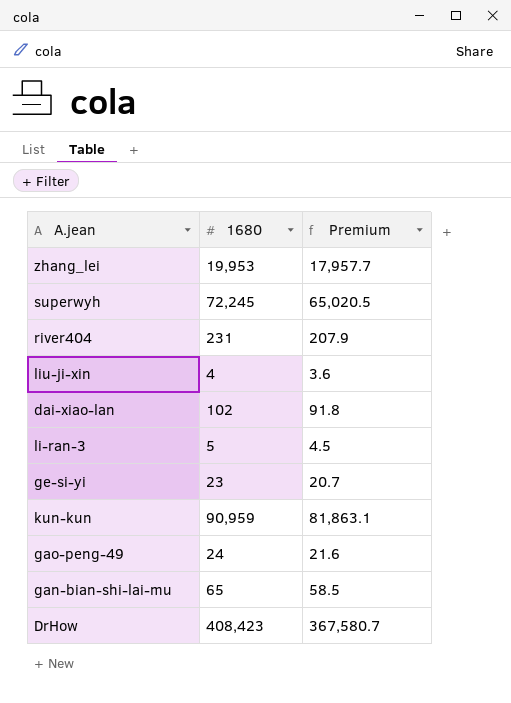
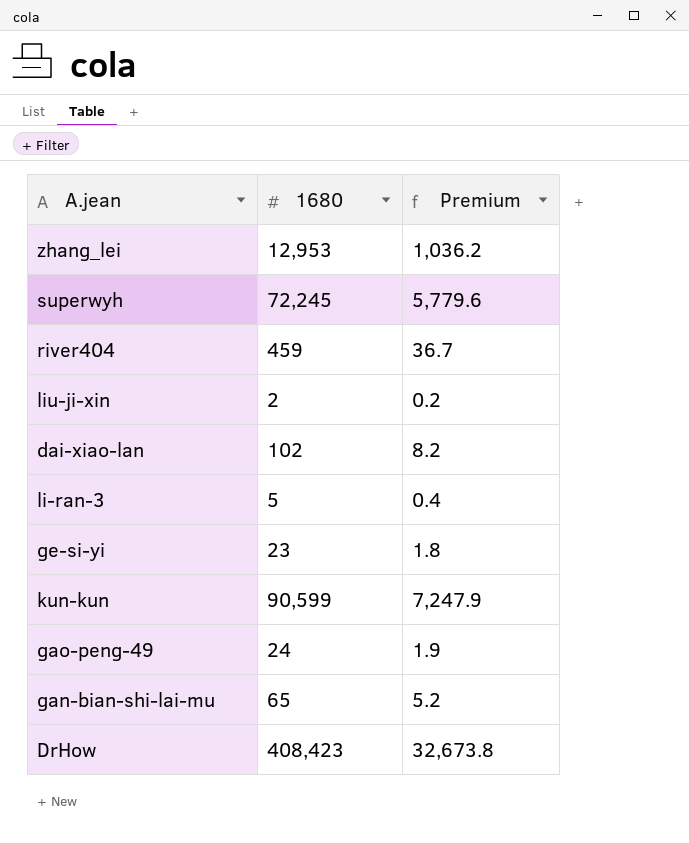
column Premium | formula: [1680] * 0.9 -> [1680] * 0.08
zhang_lei | 1680: 19,953 -> 12,953
river404 | 1680: 231 -> 459
liu-ji-xin | 1680: 4 -> 2
kun-kun | 1680: 90,959 -> 90,599

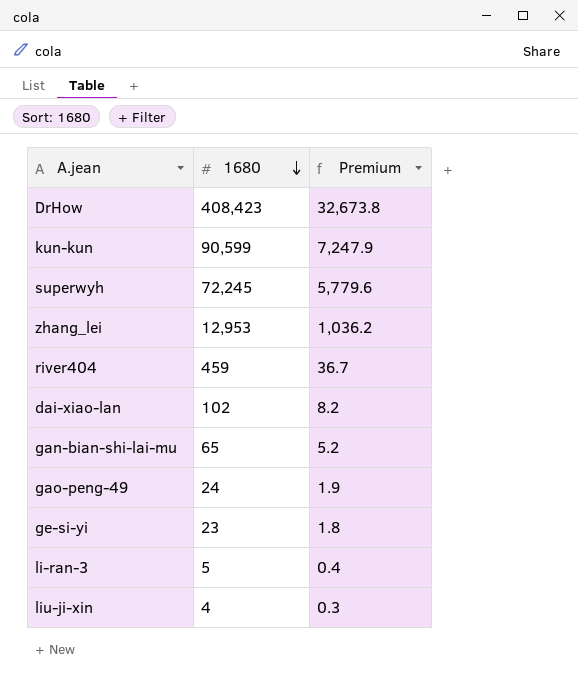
row order: none -> 1680 descending
liu-ji-xin | 1680: 2 -> 4
liu-ji-xin | Premium: 0.2 -> 0.3

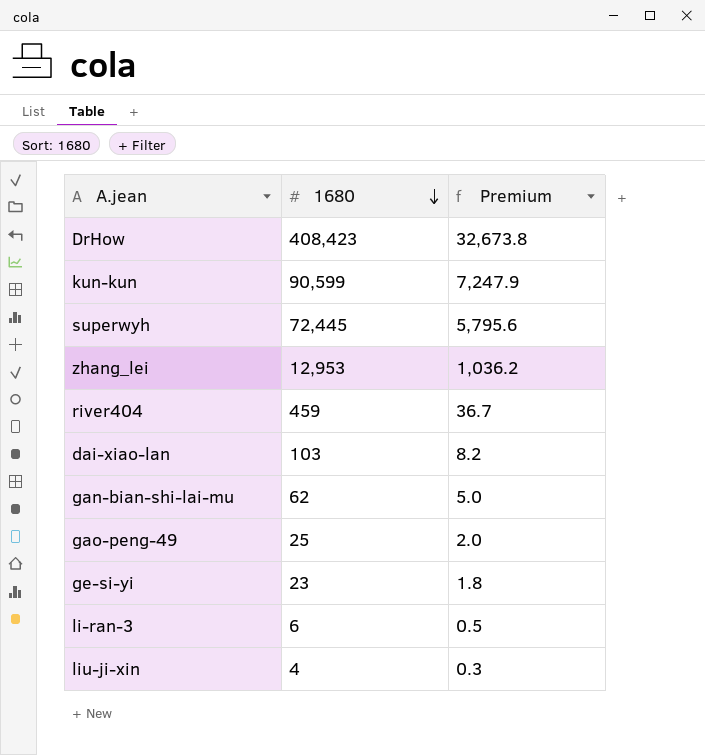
superwyh | 1680: 72,245 -> 72,445
superwyh | Premium: 5,779.6 -> 5,795.6
dai-xiao-lan | 1680: 102 -> 103
gan-bian-shi-lai-mu | 1680: 65 -> 62
gan-bian-shi-lai-mu | Premium: 5.2 -> 5.0
gao-peng-49 | 1680: 24 -> 25
gao-peng-49 | Premium: 1.9 -> 2.0
li-ran-3 | 1680: 5 -> 6
li-ran-3 | Premium: 0.4 -> 0.5

